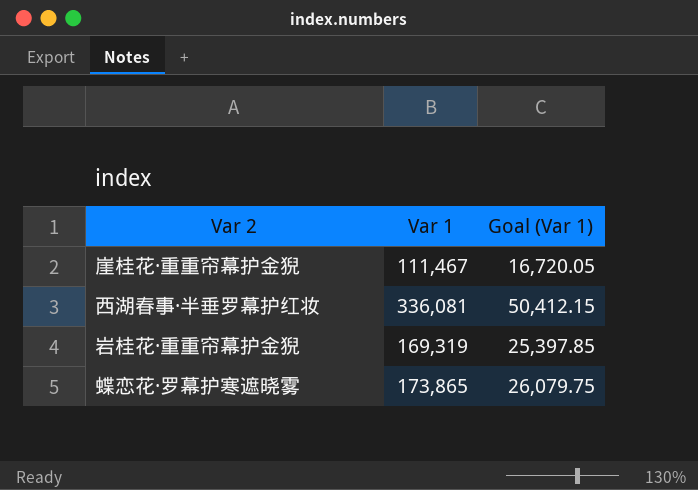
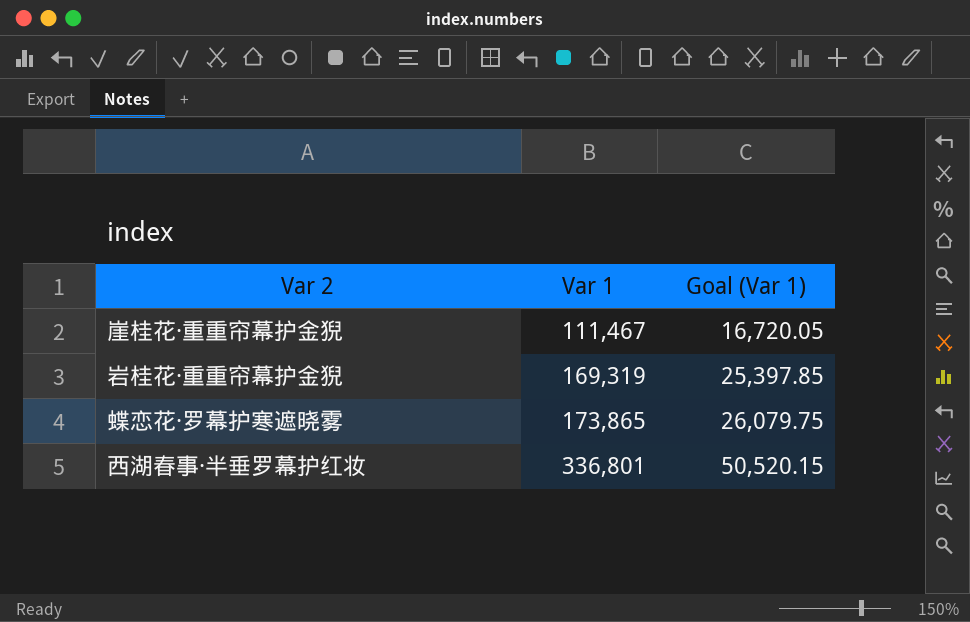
row order: none -> Var 1 ascending
西湖春事·半垂罗幕护红妆 | Var 1: 336,081 -> 336,801
西湖春事·半垂罗幕护红妆 | Goal (Var 1): 50,412.15 -> 50,520.15

